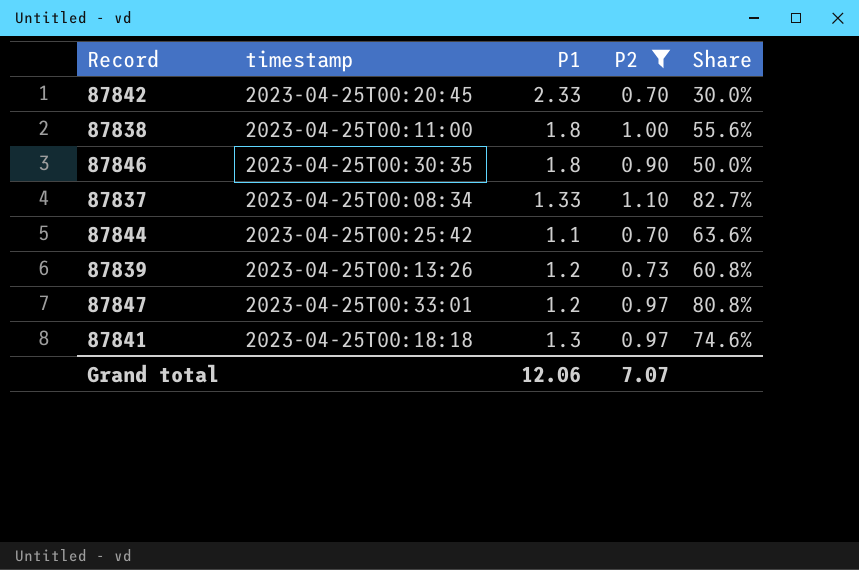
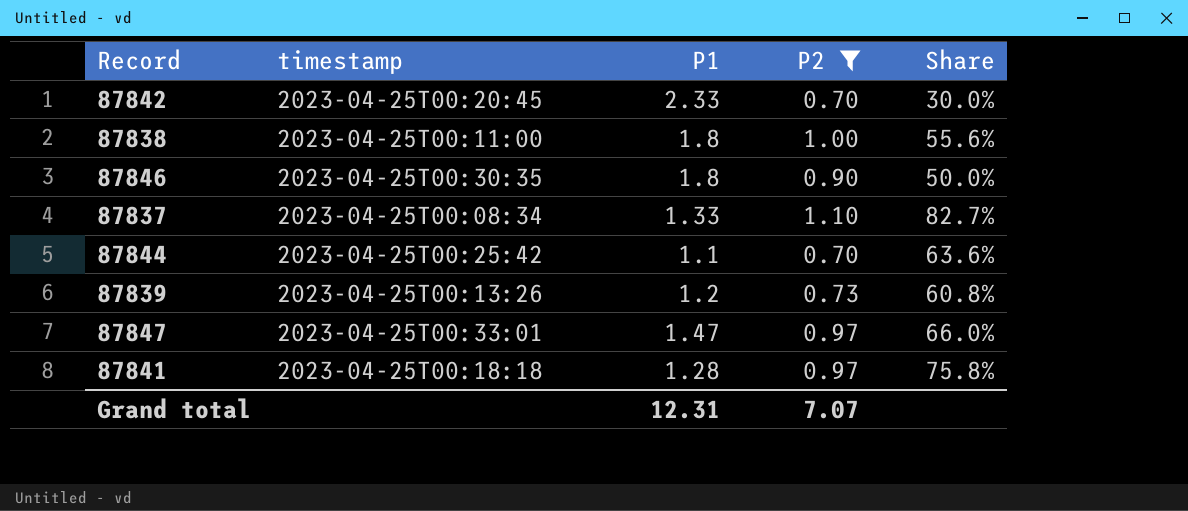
87847 | P1: 1.2 -> 1.47
87847 | Share: 80.8% -> 66.0%
87841 | P1: 1.3 -> 1.28
87841 | Share: 74.6% -> 75.8%
Grand total | P1: 12.06 -> 12.31

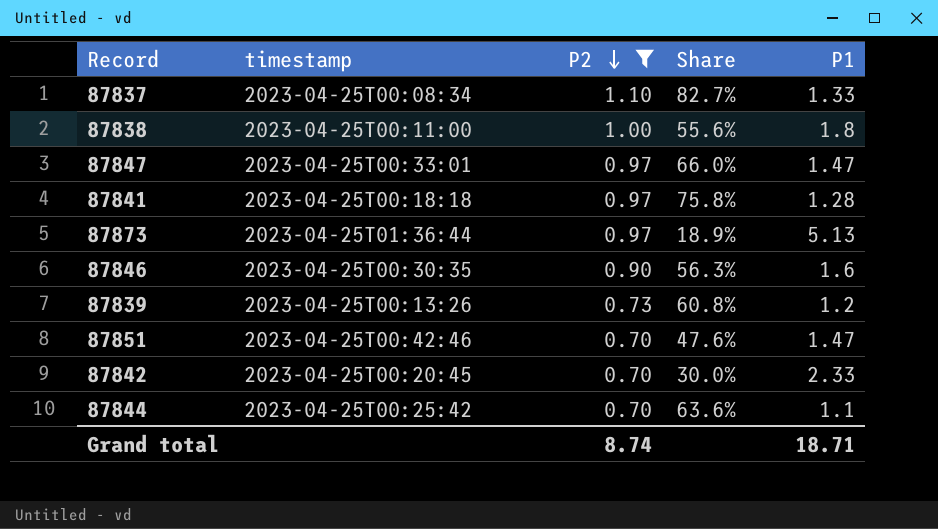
row order: none -> P2 descending
column P1 | position: 3 -> 5
row 87873: none -> 2023-04-25T01:36:44 | 0.97 | 18.9% | 5.13
87846 | Share: 50.0% -> 56.3%
87846 | P1: 1.8 -> 1.6
row 87851: none -> 2023-04-25T00:42:46 | 0.70 | 47.6% | 1.47
Grand total | P2: 7.07 -> 8.74
Grand total | P1: 12.31 -> 18.71

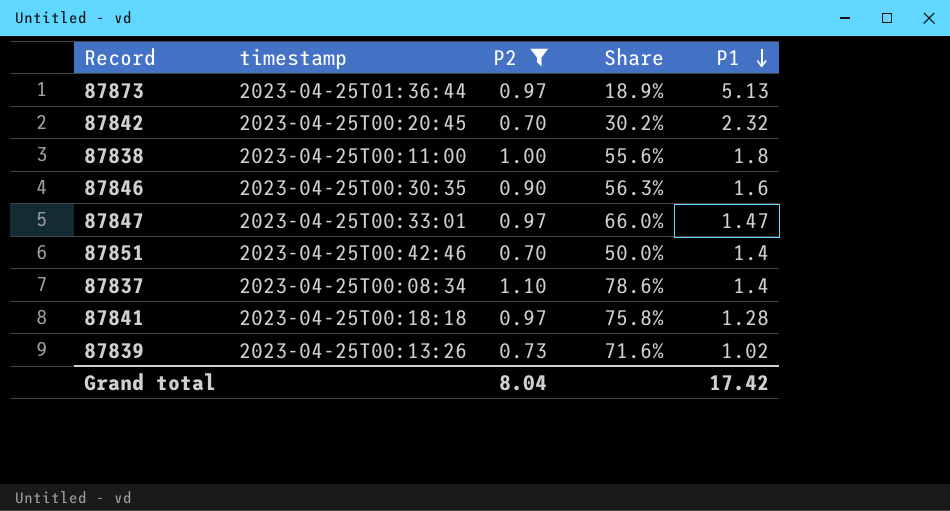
row order: P2 descending -> P1 descending
row 87844: 2023-04-25T00:25:42 | 0.70 | 63.6% | 1.1 -> none
87842 | Share: 30.0% -> 30.2%
87842 | P1: 2.33 -> 2.32
87851 | Share: 47.6% -> 50.0%
87851 | P1: 1.47 -> 1.4
87837 | Share: 82.7% -> 78.6%
87837 | P1: 1.33 -> 1.4
87839 | Share: 60.8% -> 71.6%
87839 | P1: 1.2 -> 1.02
Grand total | P2: 8.74 -> 8.04
Grand total | P1: 18.71 -> 17.42

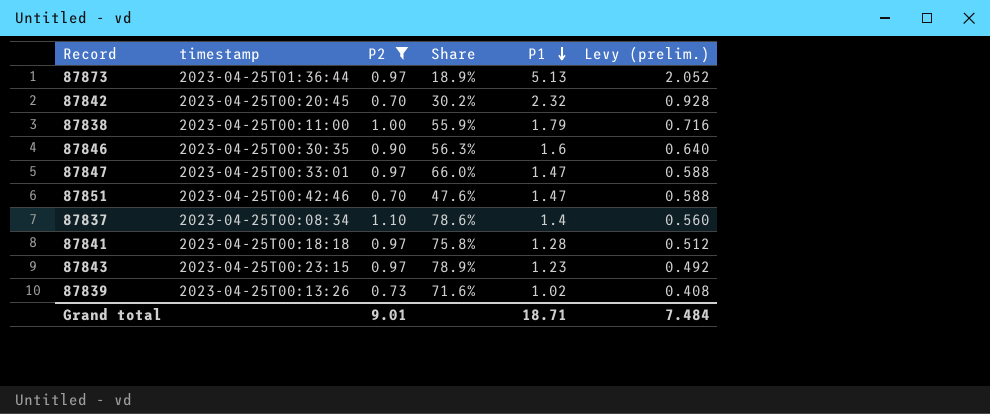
column Levy (prelim.) | formula: none -> [P1] * 0.4
87838 | Share: 55.6% -> 55.9%
87838 | P1: 1.8 -> 1.79
87851 | Share: 50.0% -> 47.6%
87851 | P1: 1.4 -> 1.47
row 87843: none -> 2023-04-25T00:23:15 | 0.97 | 78.9% | 1.23 | 0.492
Grand total | P2: 8.04 -> 9.01
Grand total | P1: 17.42 -> 18.71

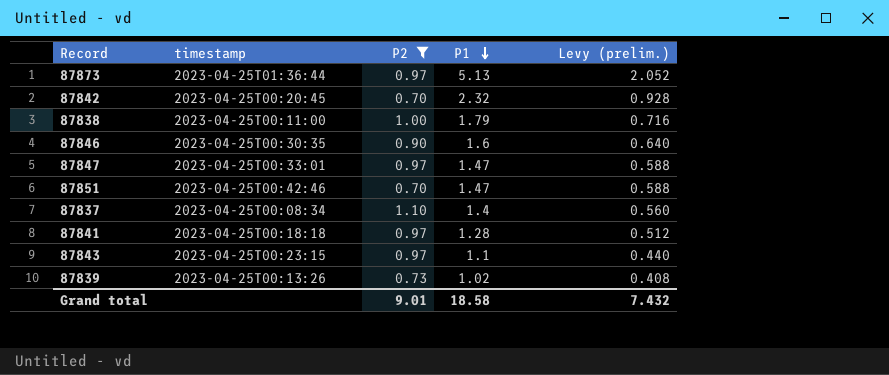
column Share | formula: [P2] / [P1] -> none
87843 | P1: 1.23 -> 1.1
87843 | Levy (prelim.): 0.492 -> 0.440
Grand total | P1: 18.71 -> 18.58
Grand total | Levy (prelim.): 7.484 -> 7.432

